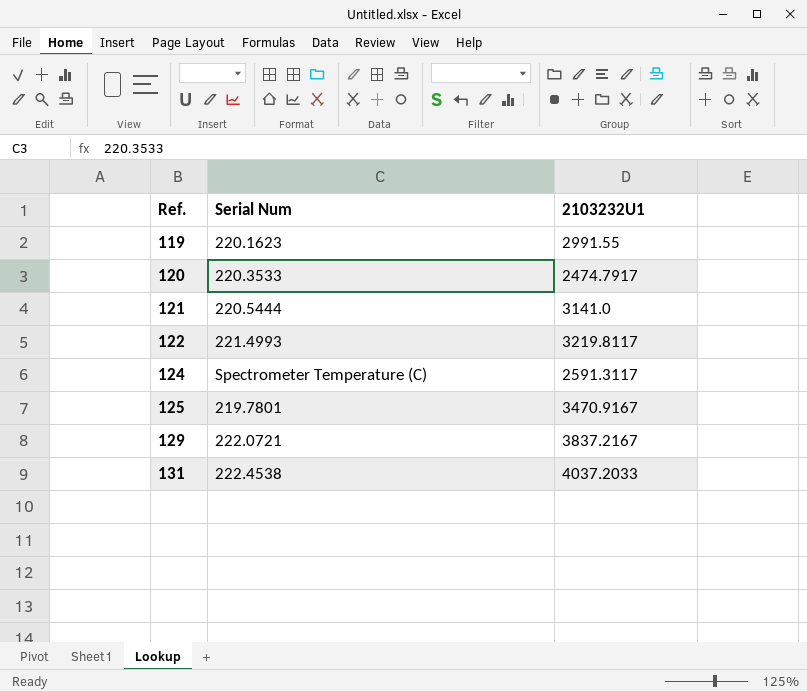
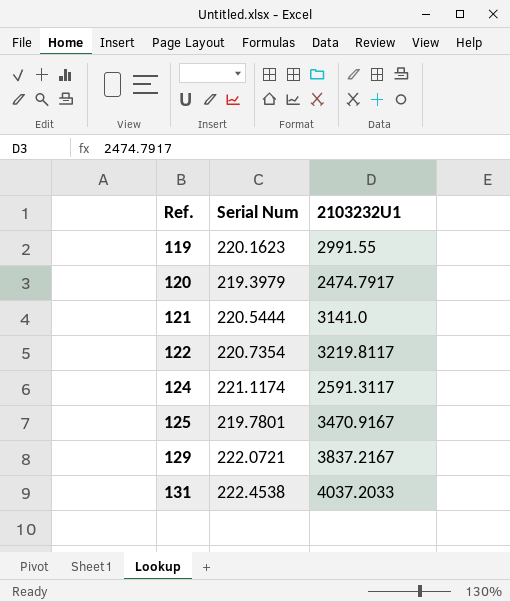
120 | Serial Num: 220.3533 -> 219.3979
122 | Serial Num: 221.4993 -> 220.7354
124 | Serial Num: Spectrometer Temperature (C) -> 221.1174

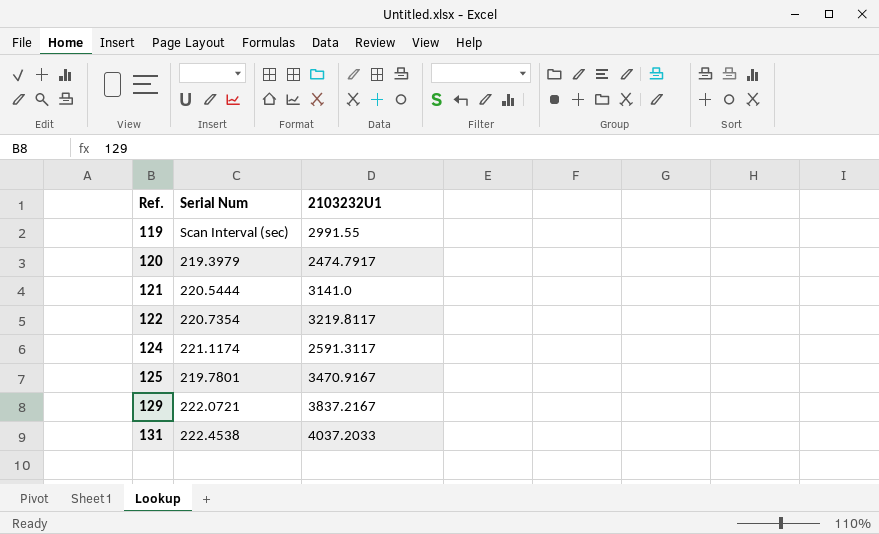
119 | Serial Num: 220.1623 -> Scan Interval (sec)

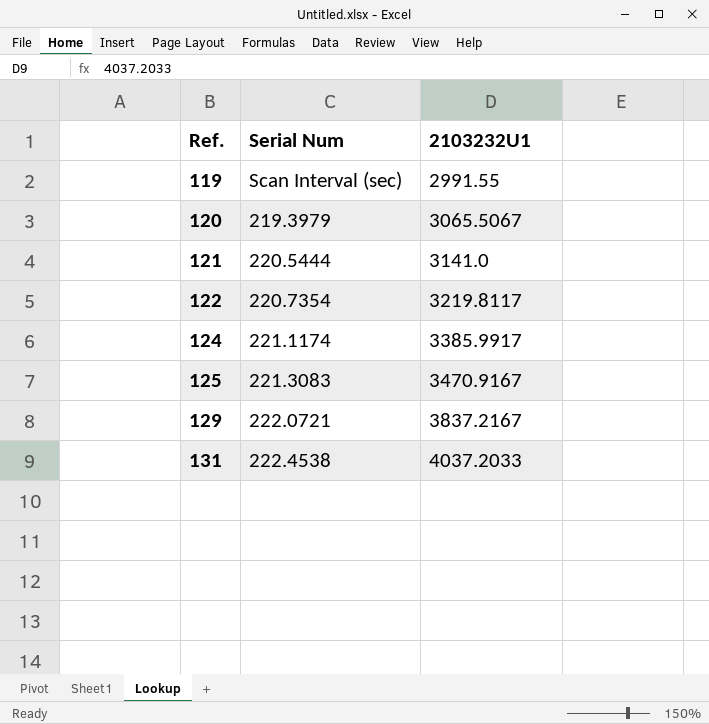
120 | 2103232U1: 2474.7917 -> 3065.5067
124 | 2103232U1: 2591.3117 -> 3385.9917
125 | Serial Num: 219.7801 -> 221.3083

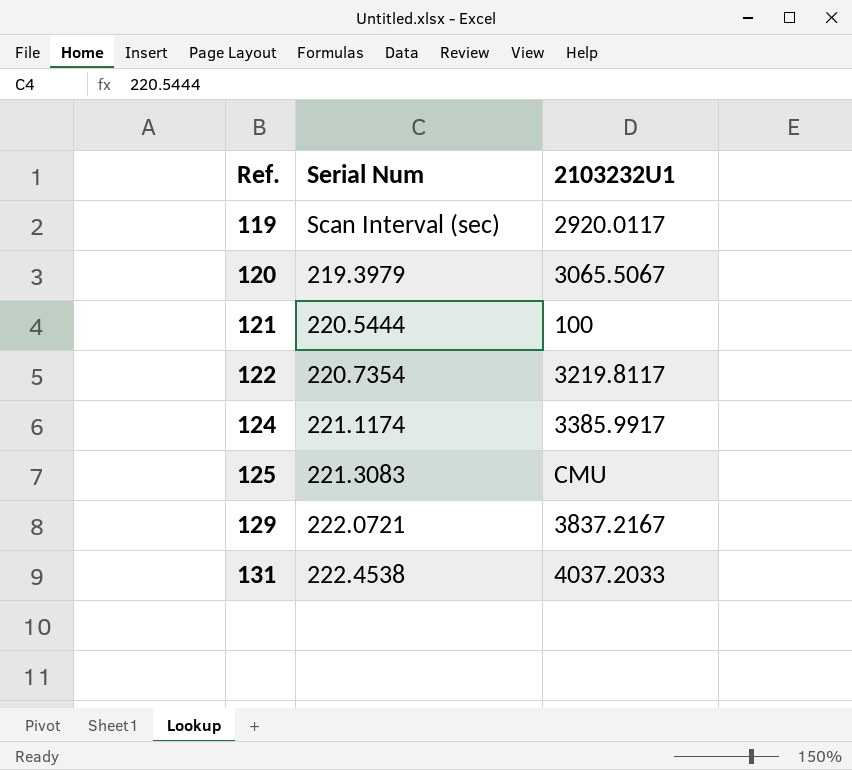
119 | 2103232U1: 2991.55 -> 2920.0117
121 | 2103232U1: 3141.0 -> 100
125 | 2103232U1: 3470.9167 -> CMU

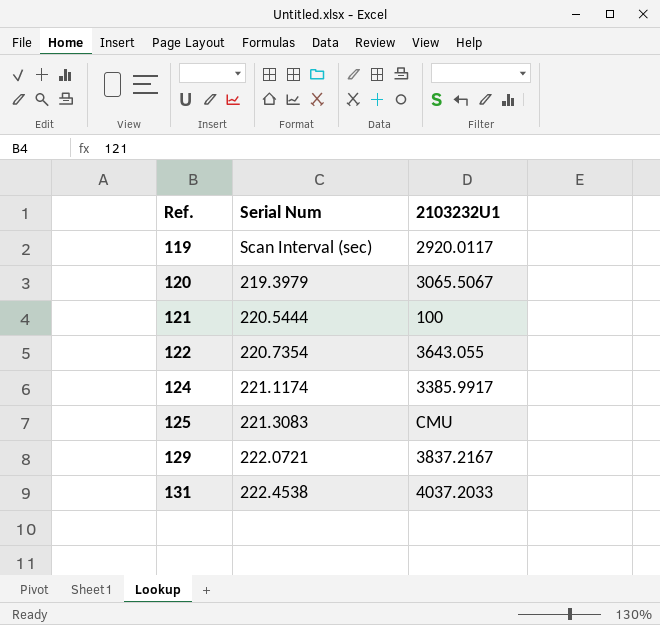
122 | 2103232U1: 3219.8117 -> 3643.055

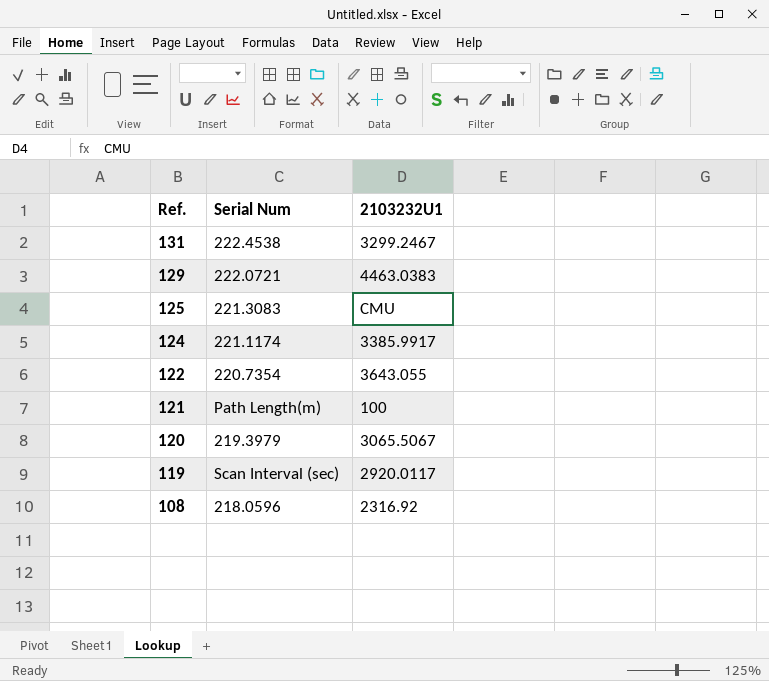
row order: Ref. ascending -> Ref. descending
131 | 2103232U1: 4037.2033 -> 3299.2467
129 | 2103232U1: 3837.2167 -> 4463.0383
121 | Serial Num: 220.5444 -> Path Length(m)
row 108: none -> 218.0596 | 2316.92

